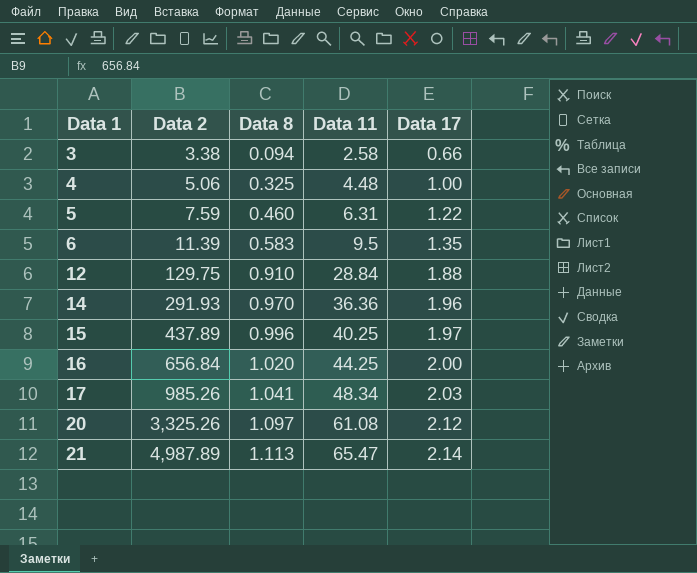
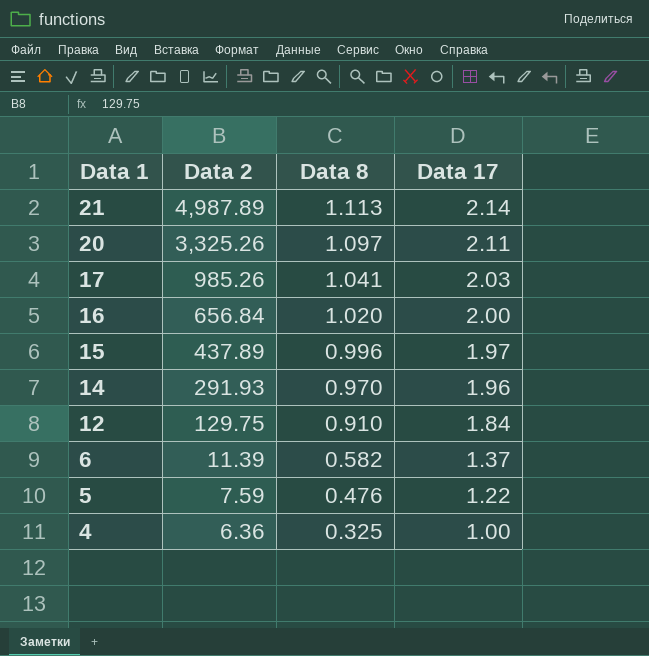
row order: Data 1 ascending -> Data 1 descending
column Data 11 | position: 4 -> none
row 3: 3.38 | 0.094 | 2.58 | 0.66 -> none
20 | Data 17: 2.12 -> 2.11
12 | Data 17: 1.88 -> 1.84
6 | Data 8: 0.583 -> 0.582
6 | Data 17: 1.35 -> 1.37
5 | Data 8: 0.460 -> 0.476
4 | Data 2: 5.06 -> 6.36

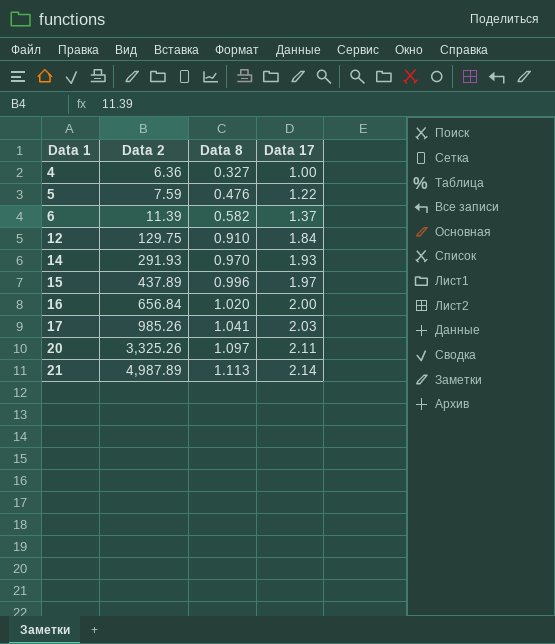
row order: Data 1 descending -> Data 1 ascending
4 | Data 8: 0.325 -> 0.327
14 | Data 17: 1.96 -> 1.93

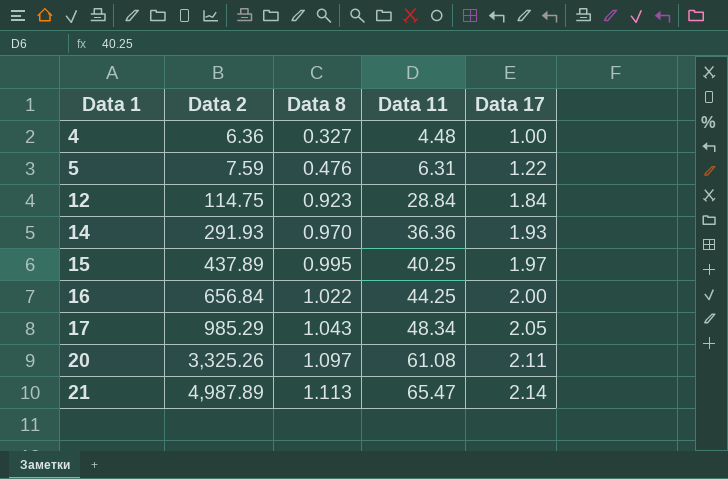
column Data 11 | position: none -> 4
row 6: 11.39 | 0.582 | 1.37 -> none
12 | Data 2: 129.75 -> 114.75
12 | Data 8: 0.910 -> 0.923
15 | Data 8: 0.996 -> 0.995
16 | Data 8: 1.020 -> 1.022
17 | Data 2: 985.26 -> 985.29
17 | Data 8: 1.041 -> 1.043
17 | Data 17: 2.03 -> 2.05

